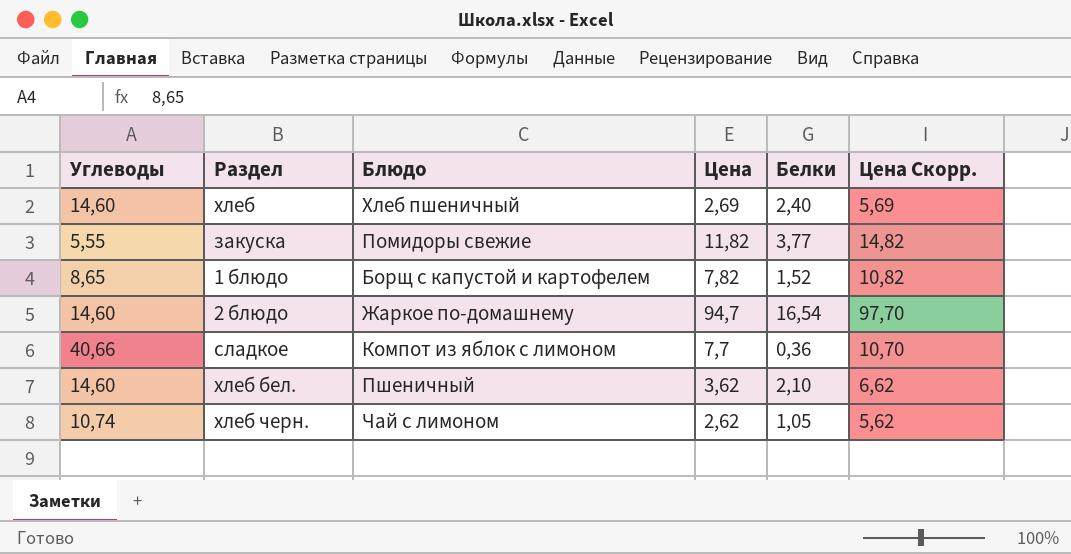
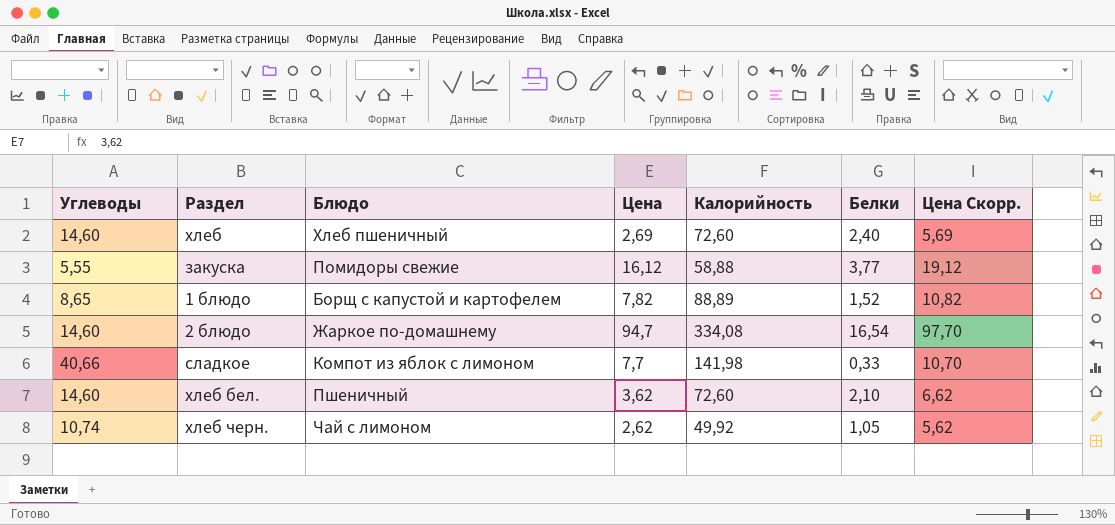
column Калорийность | position: none -> 5
закуска | Цена: 11,82 -> 16,12
закуска | Цена Скорр.: 14,82 -> 19,12
сладкое | Белки: 0,36 -> 0,33

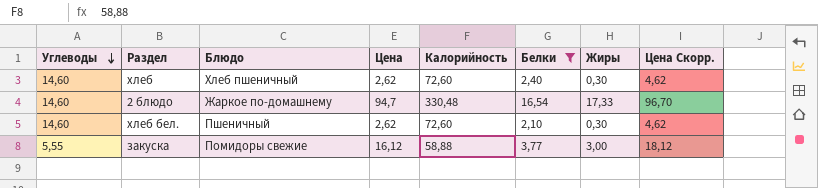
filter: none -> Белки >= 2,10
row order: none -> Углеводы descending
column Жиры | position: none -> 7
column Цена Скорр. | formula: [Цена] + 3 -> [Цена] + 2
хлеб | Цена: 2,69 -> 2,62
2 блюдо | Калорийность: 334,08 -> 330,48
хлеб бел. | Цена: 3,62 -> 2,62

